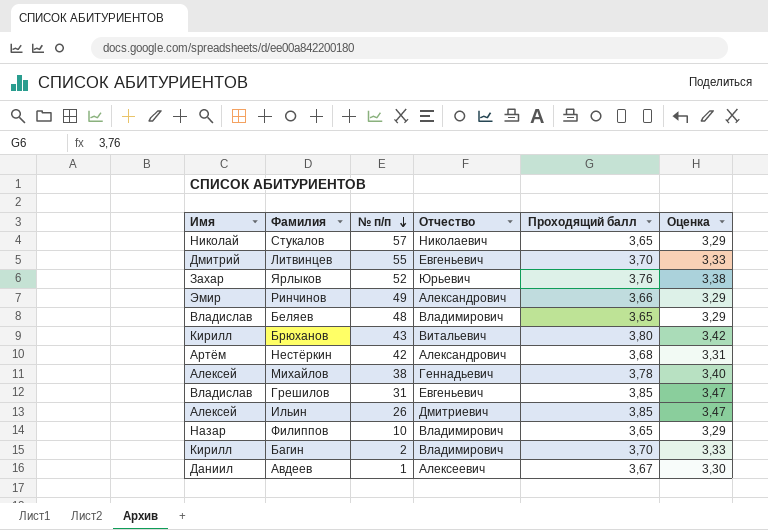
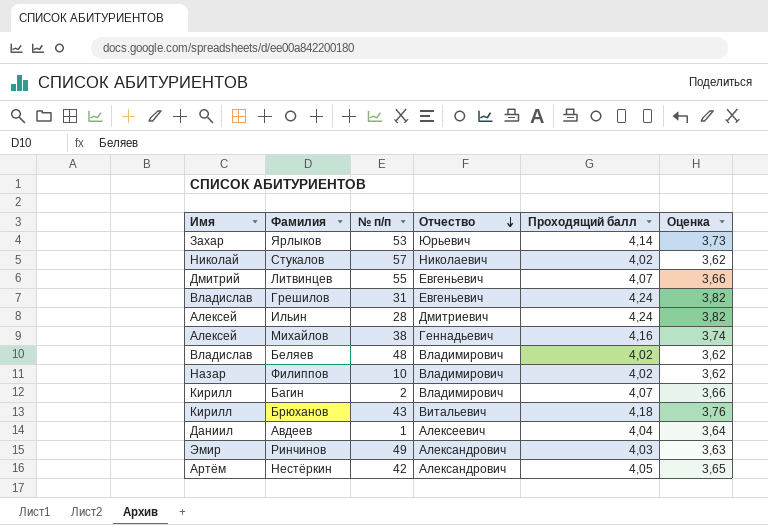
row order: № п/п descending -> Отчество descending
Ярлыков | № п/п: 52 -> 53
Ярлыков | Проходящий балл: 3,76 -> 4,14
Ярлыков | Оценка: 3,38 -> 3,73
Стукалов | Проходящий балл: 3,65 -> 4,02
Стукалов | Оценка: 3,29 -> 3,62
Литвинцев | Проходящий балл: 3,70 -> 4,07
Литвинцев | Оценка: 3,33 -> 3,66
Грешилов | Проходящий балл: 3,85 -> 4,24
Грешилов | Оценка: 3,47 -> 3,82
Ильин | № п/п: 26 -> 28
Ильин | Проходящий балл: 3,85 -> 4,24
Ильин | Оценка: 3,47 -> 3,82
Михайлов | Проходящий балл: 3,78 -> 4,16
Михайлов | Оценка: 3,40 -> 3,74
Беляев | Проходящий балл: 3,65 -> 4,02
Беляев | Оценка: 3,29 -> 3,62
Филиппов | Проходящий балл: 3,65 -> 4,02
Филиппов | Оценка: 3,29 -> 3,62
Багин | Проходящий балл: 3,70 -> 4,07
Багин | Оценка: 3,33 -> 3,66
Брюханов | Проходящий балл: 3,80 -> 4,18
Брюханов | Оценка: 3,42 -> 3,76
Авдеев | Проходящий балл: 3,67 -> 4,04
Авдеев | Оценка: 3,30 -> 3,64
Ринчинов | Проходящий балл: 3,66 -> 4,03
Ринчинов | Оценка: 3,29 -> 3,63
Нестёркин | Проходящий балл: 3,68 -> 4,05
Нестёркин | Оценка: 3,31 -> 3,65

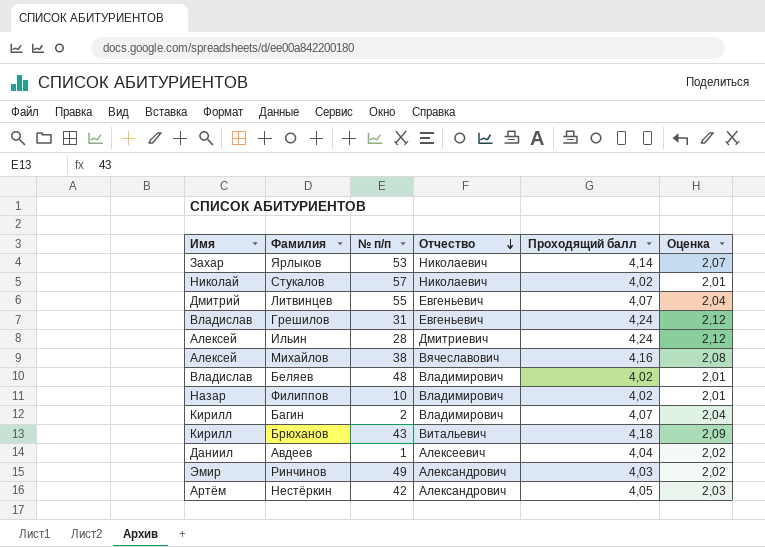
column Оценка | formula: [Проходящий балл] * 0,9 -> [Проходящий балл] * 0,5
Ярлыков | Отчество: Юрьевич -> Николаевич
Михайлов | Отчество: Геннадьевич -> Вячеславович

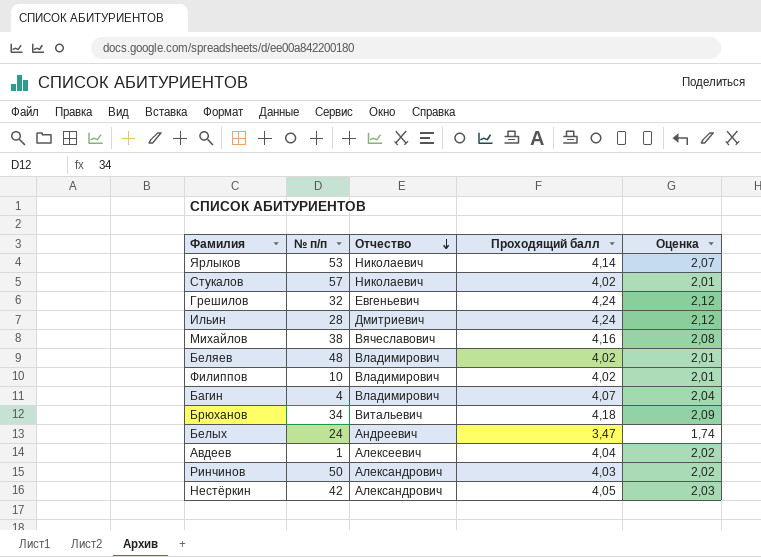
column Имя | position: 1 -> none
row Литвинцев: Дмитрий | 55 | Евгеньевич | 4,07 | 2,04 -> none
Грешилов | № п/п: 31 -> 32
Багин | № п/п: 2 -> 4
Брюханов | № п/п: 43 -> 34
row Белых: none -> 24 | Андреевич | 3,47 | 1,74
Ринчинов | № п/п: 49 -> 50

